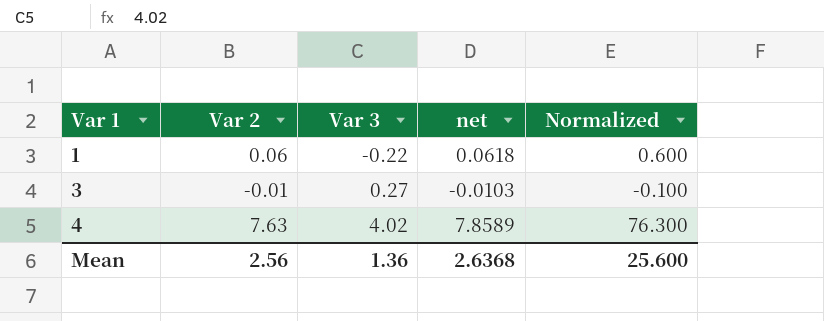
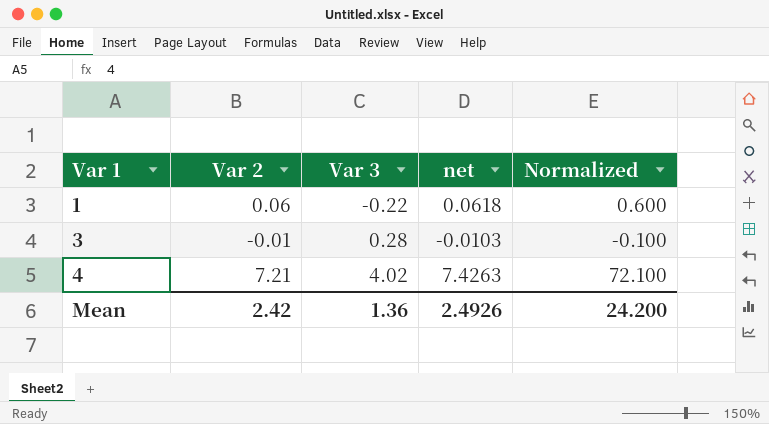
3 | Var 3: 0.27 -> 0.28
4 | Var 2: 7.63 -> 7.21
4 | net: 7.8589 -> 7.4263
4 | Normalized: 76.300 -> 72.100
Mean | Var 2: 2.56 -> 2.42
Mean | net: 2.6368 -> 2.4926
Mean | Normalized: 25.600 -> 24.200

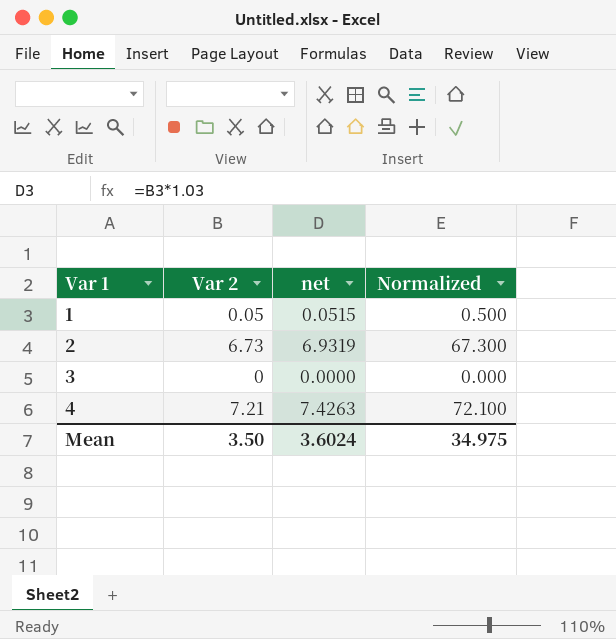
column Var 3 | position: 3 -> none
1 | Var 2: 0.06 -> 0.05
1 | net: 0.0618 -> 0.0515
1 | Normalized: 0.600 -> 0.500
row 2: none -> 6.73 | 6.9319 | 67.300
3 | Var 2: -0.01 -> 0
3 | net: -0.0103 -> 0.0000
3 | Normalized: -0.100 -> 0.000
Mean | Var 2: 2.42 -> 3.50
Mean | net: 2.4926 -> 3.6024
Mean | Normalized: 24.200 -> 34.975

